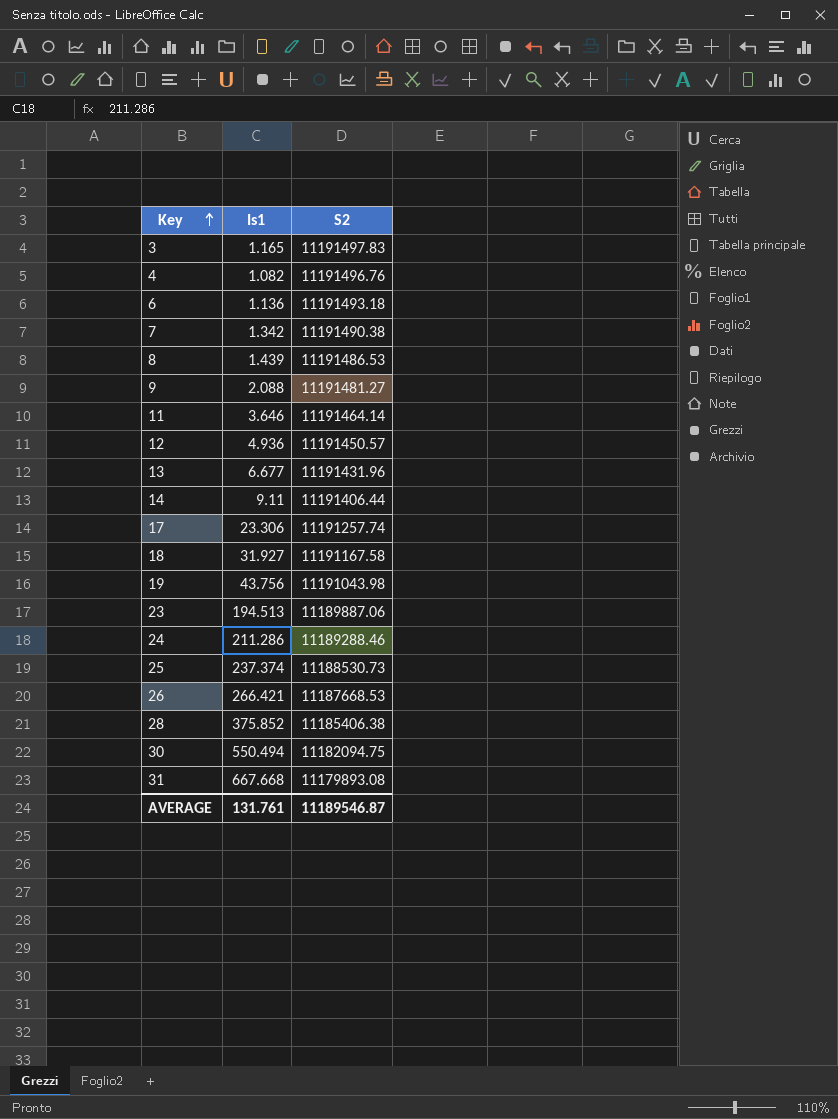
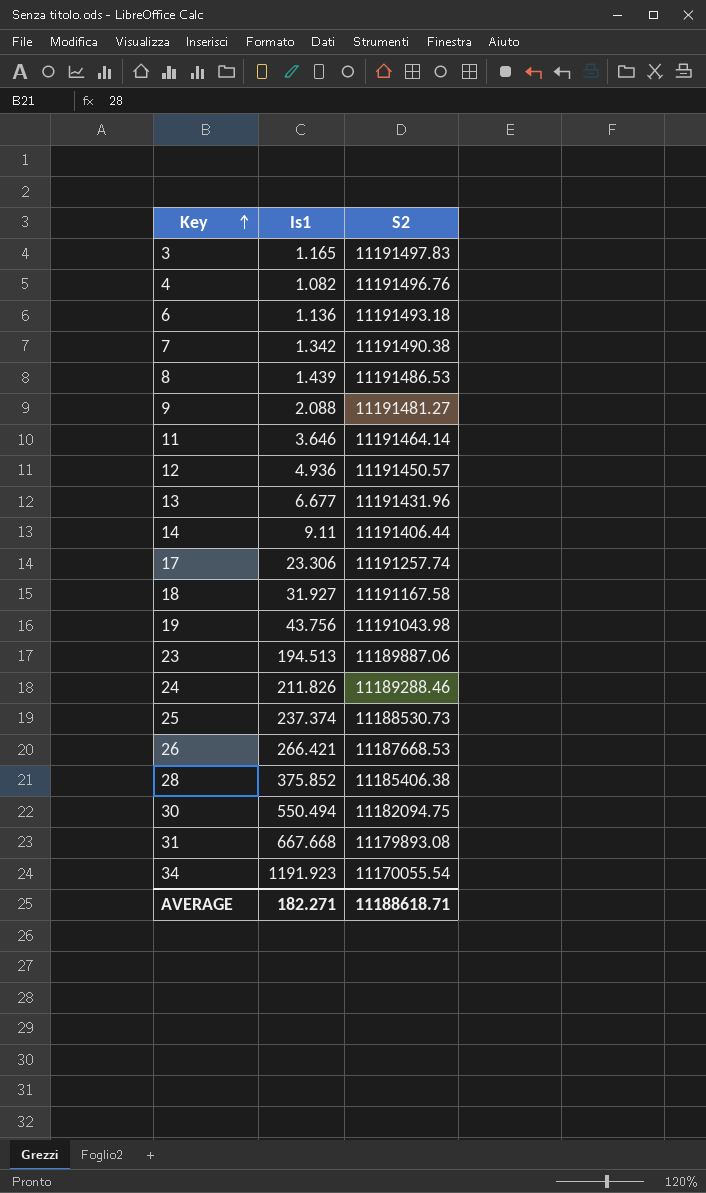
24 | Is1: 211.286 -> 211.826
row 34: none -> 1191.923 | 11170055.54
AVERAGE | Is1: 131.761 -> 182.271
AVERAGE | S2: 11189546.87 -> 11188618.71

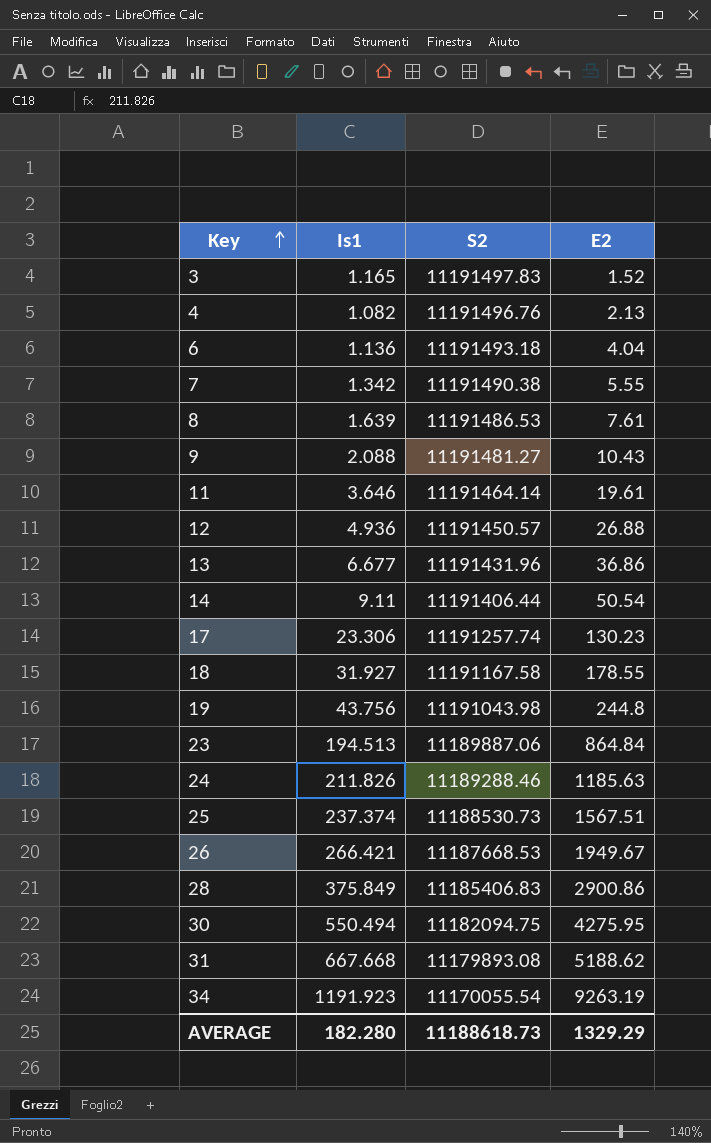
column E2 | position: none -> 4
8 | Is1: 1.439 -> 1.639
28 | Is1: 375.852 -> 375.849
28 | S2: 11185406.38 -> 11185406.83
AVERAGE | Is1: 182.271 -> 182.280
AVERAGE | S2: 11188618.71 -> 11188618.73

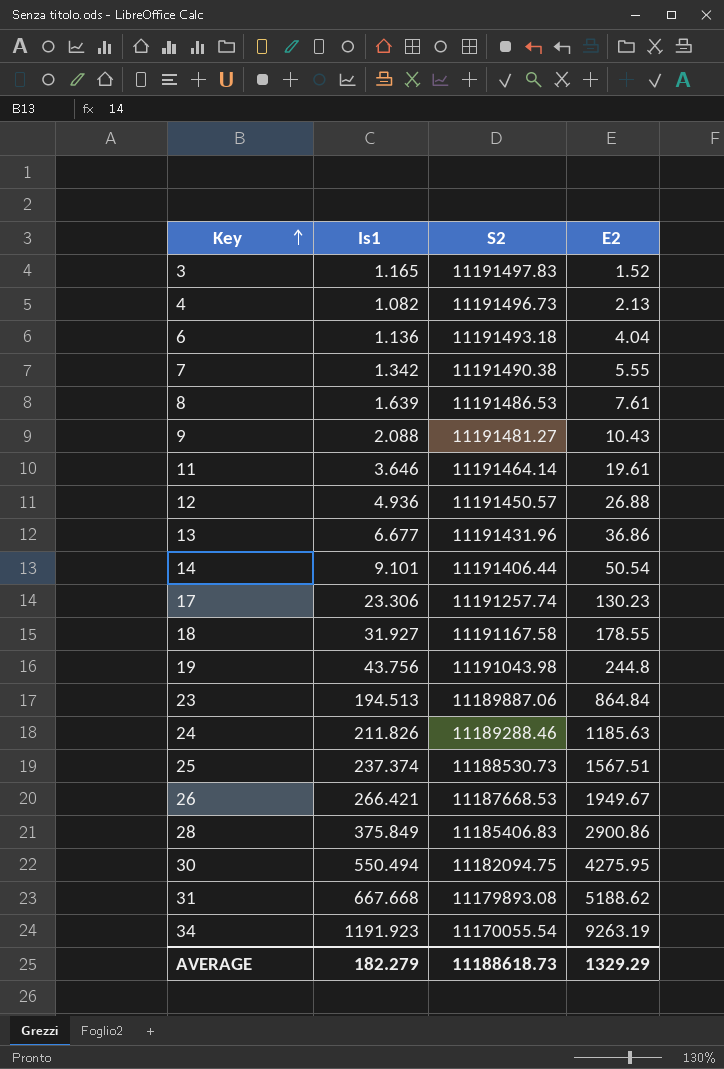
4 | S2: 11191496.76 -> 11191496.73
14 | Is1: 9.11 -> 9.101
AVERAGE | Is1: 182.280 -> 182.279

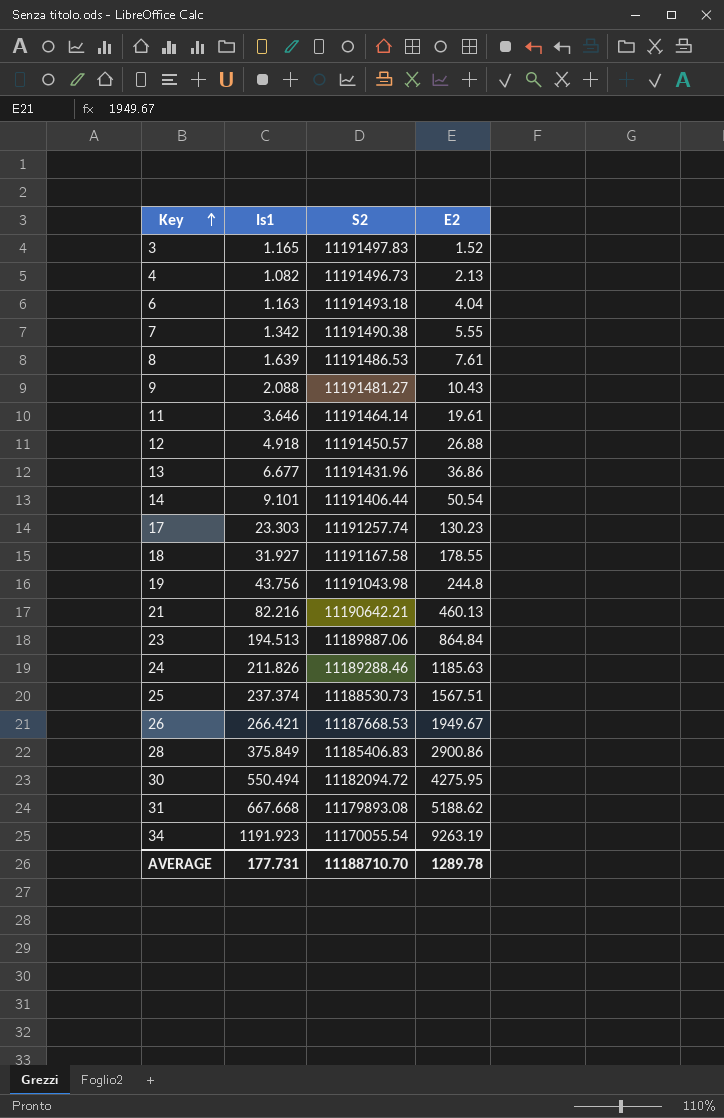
6 | Is1: 1.136 -> 1.163
12 | Is1: 4.936 -> 4.918
17 | Is1: 23.306 -> 23.303
row 21: none -> 82.216 | 11190642.21 | 460.13
30 | S2: 11182094.75 -> 11182094.72
AVERAGE | Is1: 182.279 -> 177.731
AVERAGE | S2: 11188618.73 -> 11188710.70
AVERAGE | E2: 1329.29 -> 1289.78

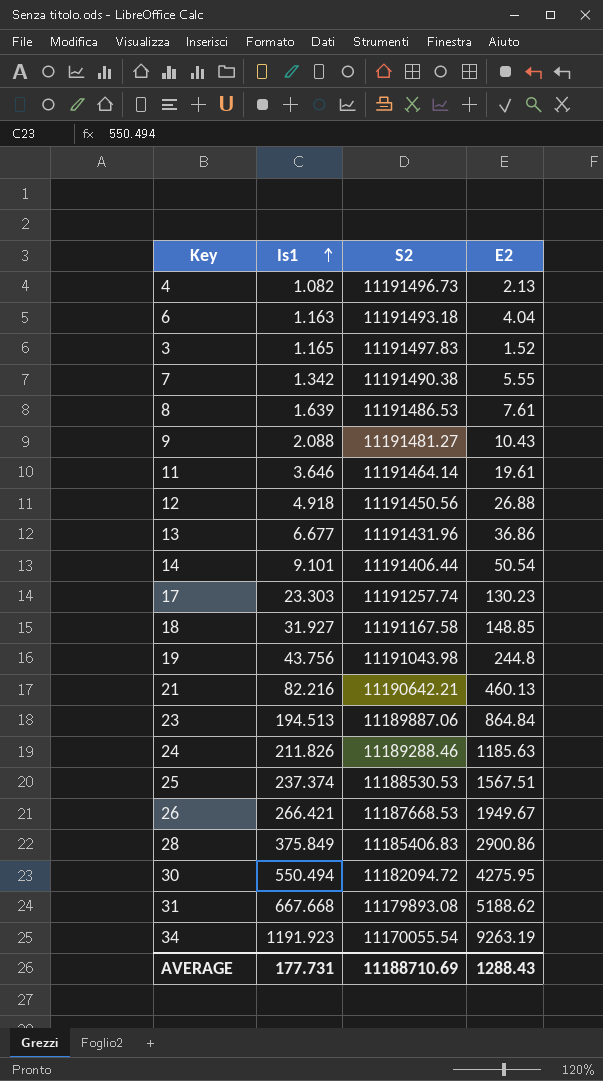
row order: Key ascending -> Is1 ascending
12 | S2: 11191450.57 -> 11191450.56
18 | E2: 178.55 -> 148.85
25 | S2: 11188530.73 -> 11188530.53
AVERAGE | S2: 11188710.70 -> 11188710.69
AVERAGE | E2: 1289.78 -> 1288.43

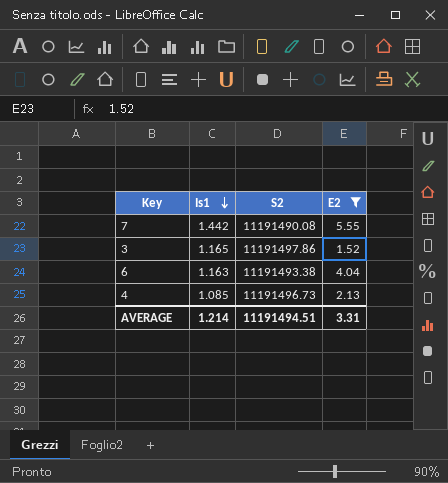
filter: none -> E2 <= 5.55
row order: Is1 ascending -> Is1 descending
7 | Is1: 1.342 -> 1.442
7 | S2: 11191490.38 -> 11191490.08
3 | S2: 11191497.83 -> 11191497.86
6 | S2: 11191493.18 -> 11191493.38
4 | Is1: 1.082 -> 1.085
AVERAGE | Is1: 177.731 -> 1.214
AVERAGE | S2: 11188710.69 -> 11191494.51
AVERAGE | E2: 1288.43 -> 3.31

